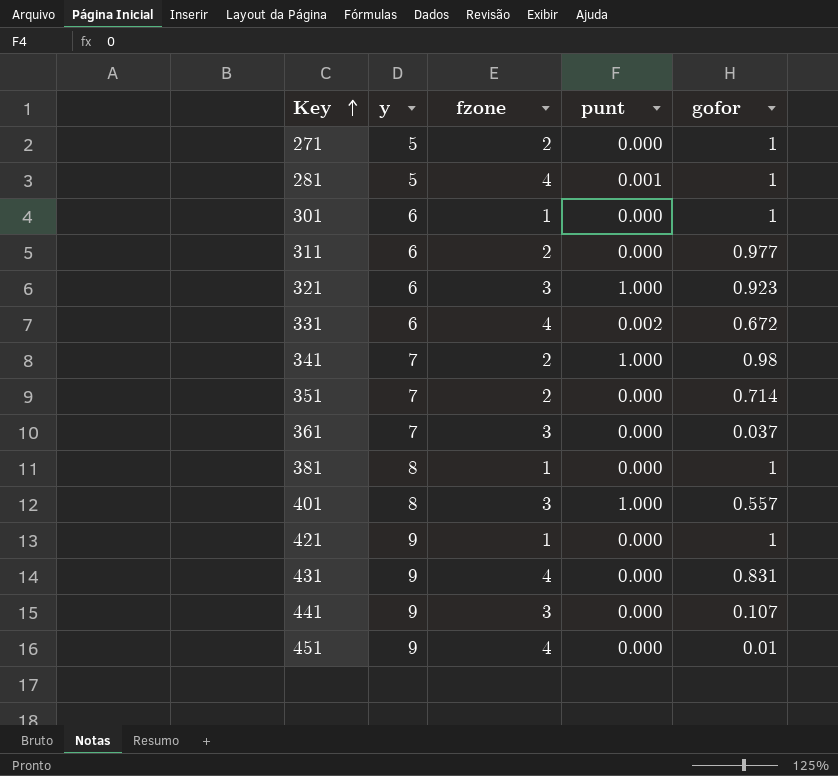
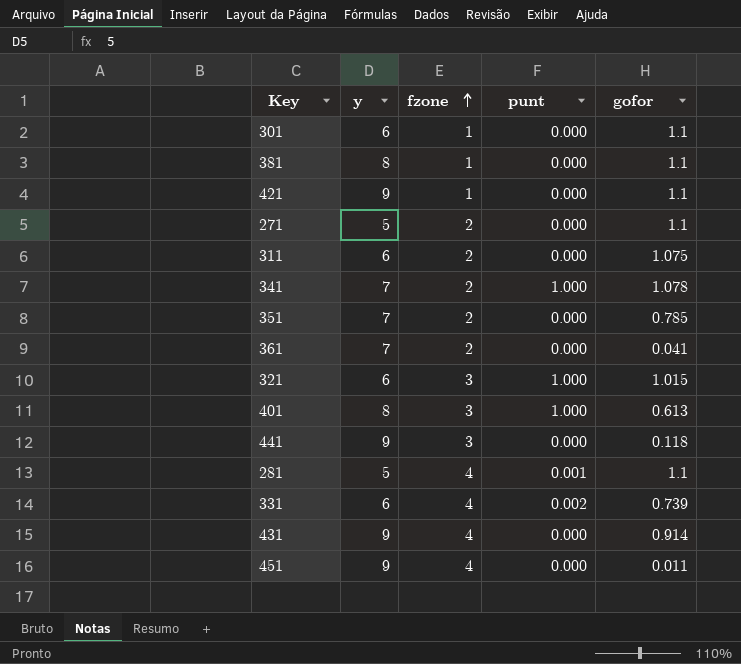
row order: Key ascending -> fzone ascending
301 | gofor: 1 -> 1.1
381 | gofor: 1 -> 1.1
421 | gofor: 1 -> 1.1
271 | gofor: 1 -> 1.1
311 | gofor: 0.977 -> 1.075
341 | gofor: 0.98 -> 1.078
351 | gofor: 0.714 -> 0.785
361 | fzone: 3 -> 2
361 | gofor: 0.037 -> 0.041
321 | gofor: 0.923 -> 1.015
401 | gofor: 0.557 -> 0.613
441 | gofor: 0.107 -> 0.118
281 | gofor: 1 -> 1.1
331 | gofor: 0.672 -> 0.739
431 | gofor: 0.831 -> 0.914
451 | gofor: 0.01 -> 0.011

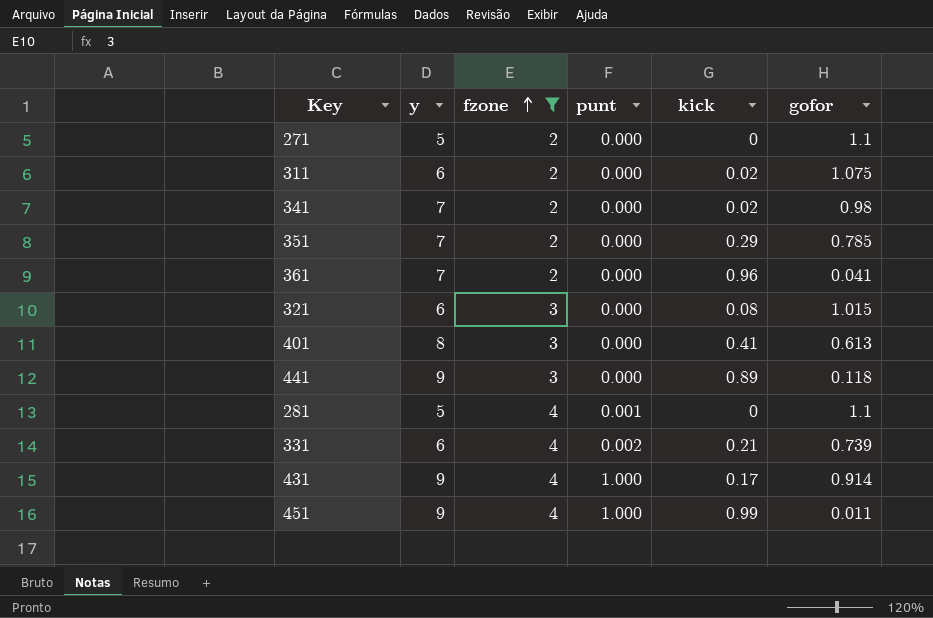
filter: none -> fzone != 1
column kick | position: none -> 5
341 | punt: 1.000 -> 0.000
341 | gofor: 1.078 -> 0.98
321 | punt: 1.000 -> 0.000
401 | punt: 1.000 -> 0.000
431 | punt: 0.000 -> 1.000
451 | punt: 0.000 -> 1.000

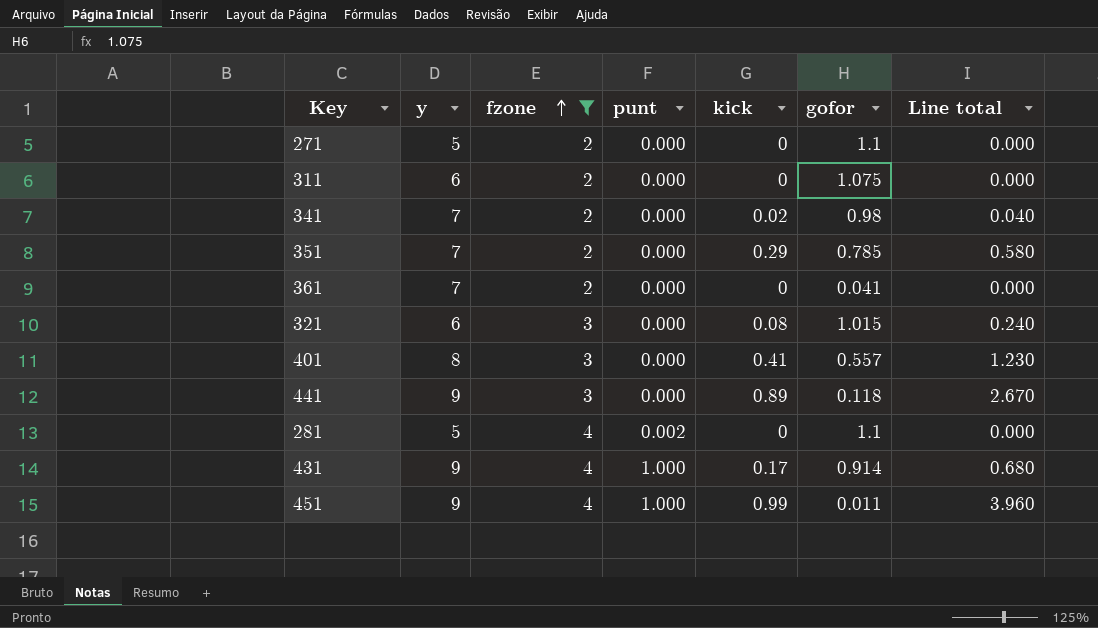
column Line total | formula: none -> [fzone] * [kick]
row 331: 6 | 4 | 0.002 | 0.21 | 0.739 -> none
311 | kick: 0.02 -> 0
361 | kick: 0.96 -> 0
401 | gofor: 0.613 -> 0.557
281 | punt: 0.001 -> 0.002

